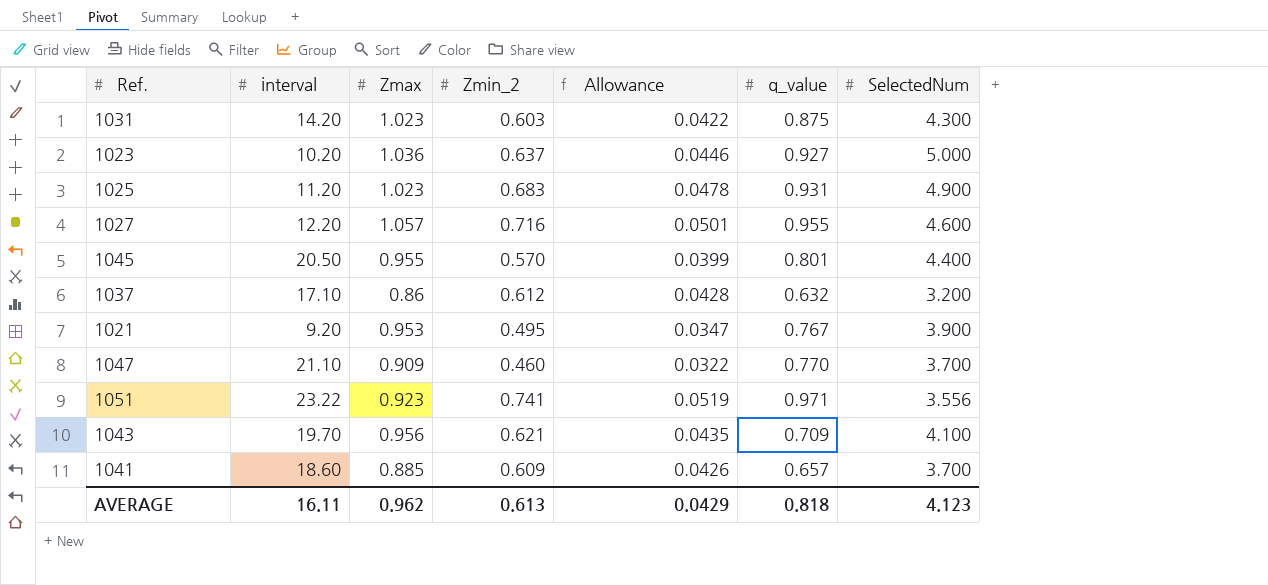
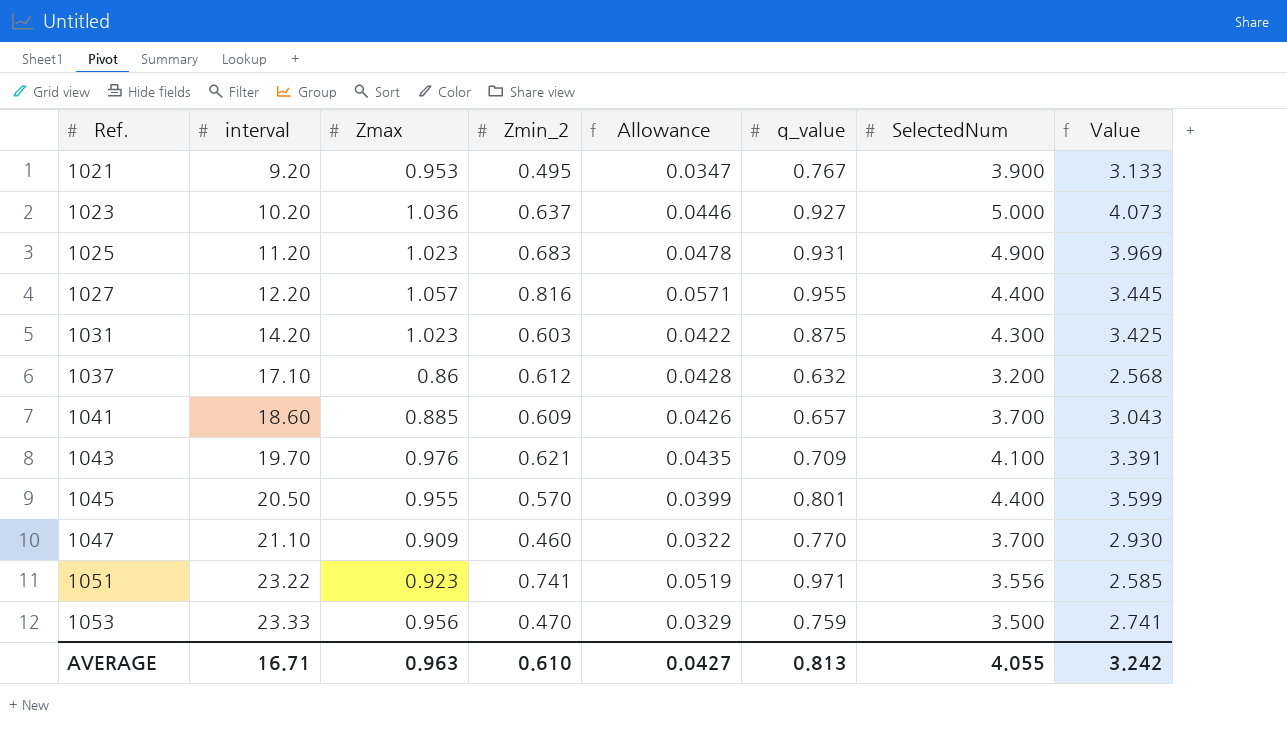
row order: none -> Ref. ascending
column Value | formula: none -> [SelectedNum] - [q_value]
1027 | Zmin_2: 0.716 -> 0.816
1027 | Allowance: 0.0501 -> 0.0571
1027 | SelectedNum: 4.600 -> 4.400
1043 | Zmax: 0.956 -> 0.976
row 1053: none -> 23.33 | 0.956 | 0.470 | 0.0329 | 0.759 | 3.500 | 2.741
AVERAGE | interval: 16.11 -> 16.71
AVERAGE | Zmax: 0.962 -> 0.963
AVERAGE | Zmin_2: 0.613 -> 0.610
AVERAGE | Allowance: 0.0429 -> 0.0427
AVERAGE | q_value: 0.818 -> 0.813
AVERAGE | SelectedNum: 4.123 -> 4.055

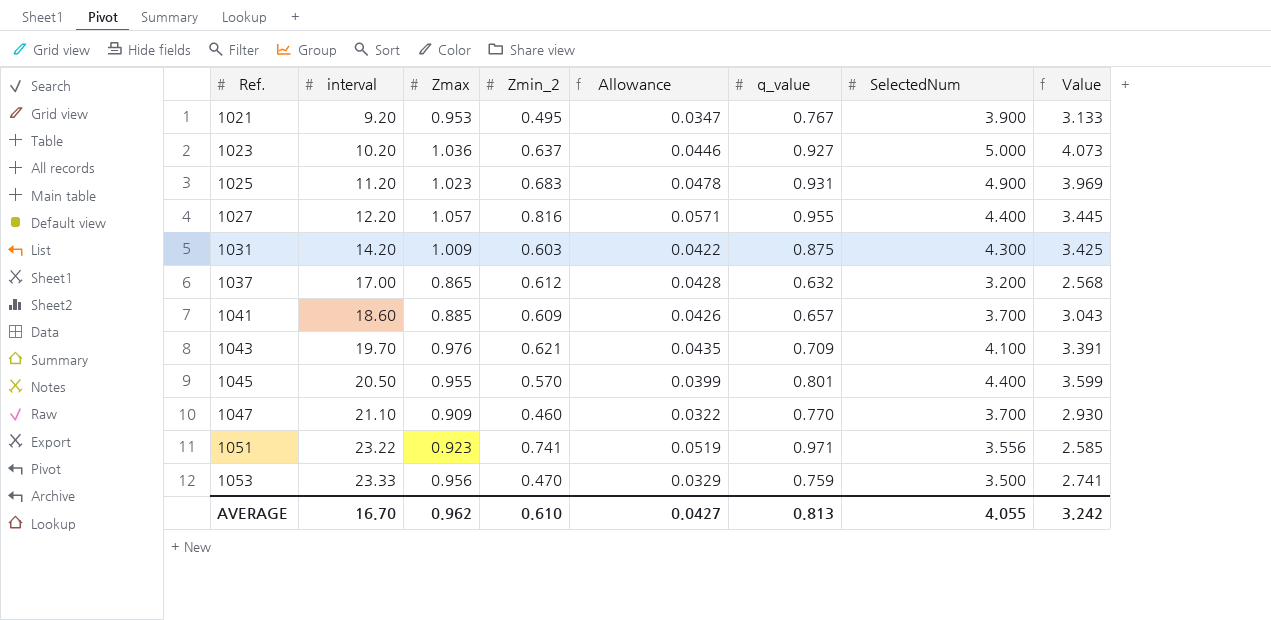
1031 | Zmax: 1.023 -> 1.009
1037 | interval: 17.10 -> 17.00
1037 | Zmax: 0.86 -> 0.865
AVERAGE | interval: 16.71 -> 16.70
AVERAGE | Zmax: 0.963 -> 0.962

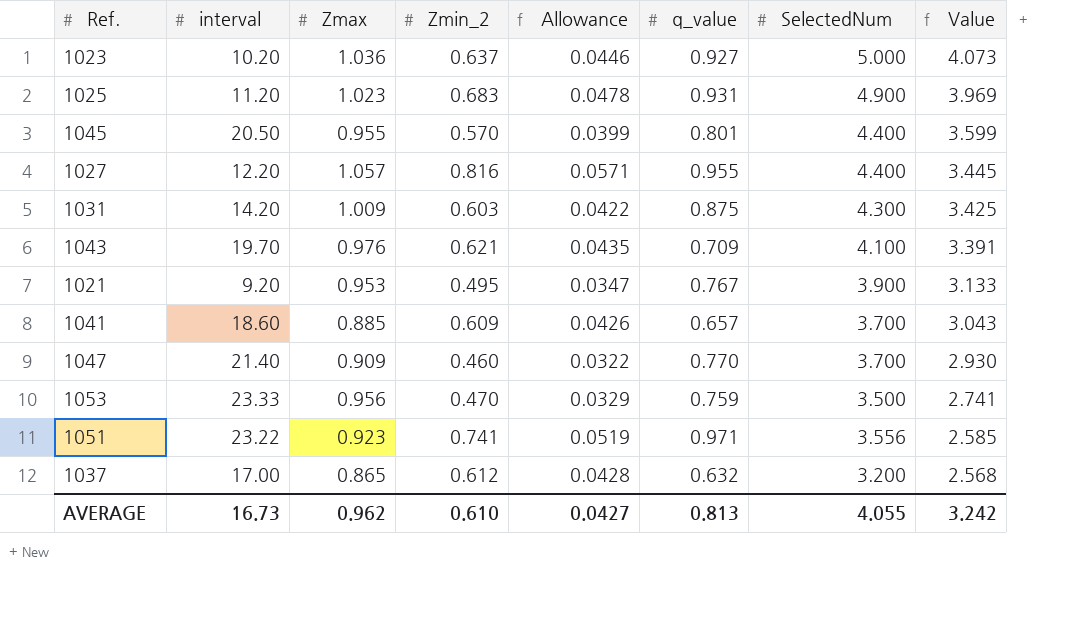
row order: Ref. ascending -> Value descending
1047 | interval: 21.10 -> 21.40
AVERAGE | interval: 16.70 -> 16.73

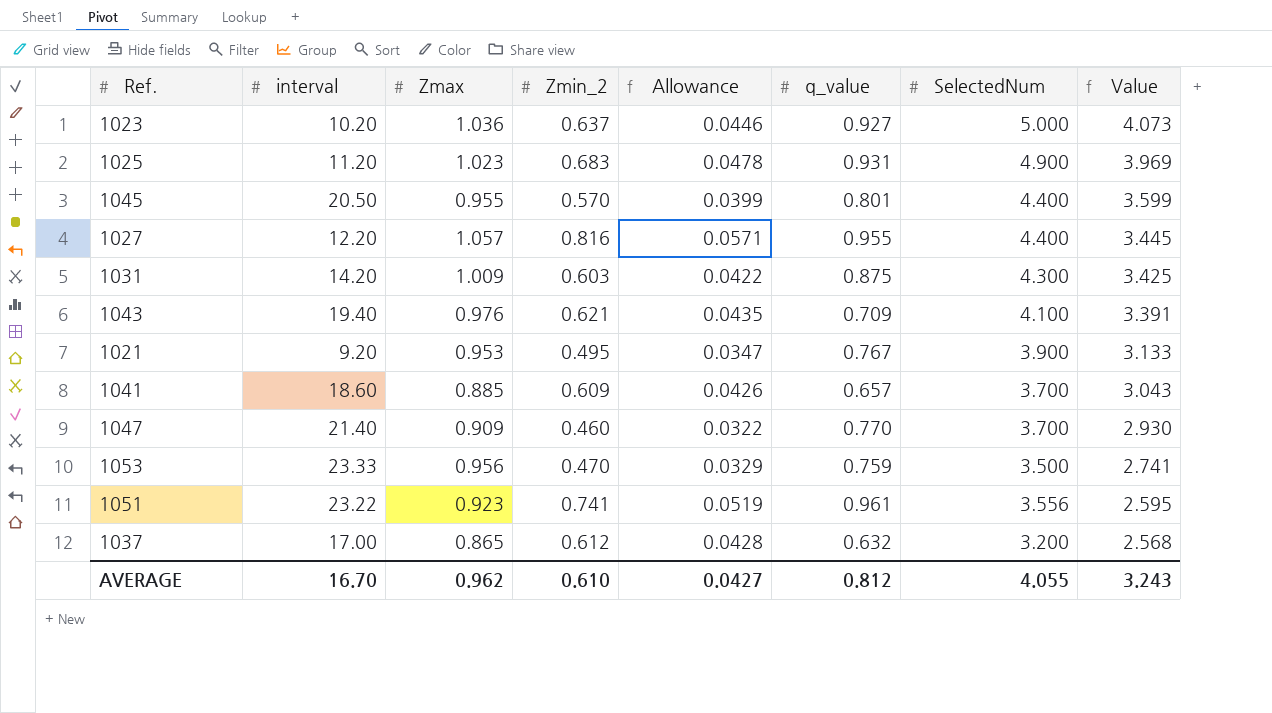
1043 | interval: 19.70 -> 19.40
1051 | q_value: 0.971 -> 0.961
1051 | Value: 2.585 -> 2.595
AVERAGE | interval: 16.73 -> 16.70
AVERAGE | q_value: 0.813 -> 0.812
AVERAGE | Value: 3.242 -> 3.243

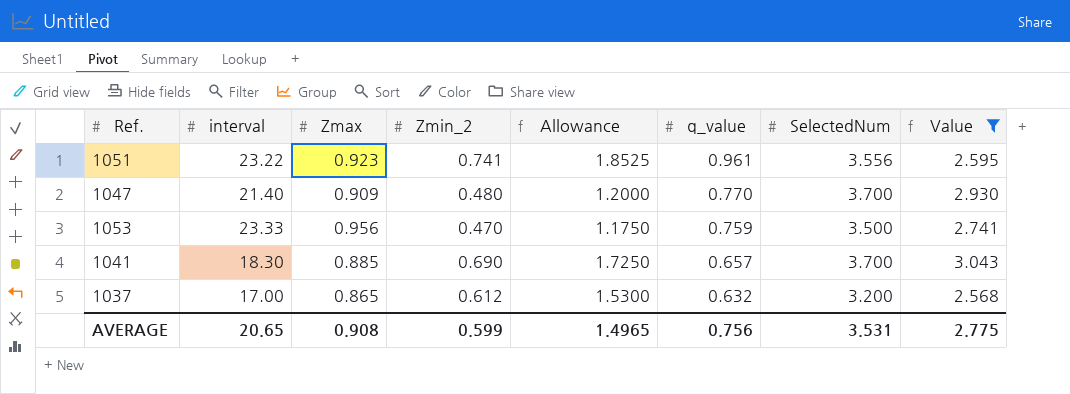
filter: none -> Value <= 3.043
row order: Value descending -> q_value descending
column Allowance | formula: [Zmin_2] * 0.07 -> [Zmin_2] * 2.5
1047 | Zmin_2: 0.460 -> 0.480
1041 | interval: 18.60 -> 18.30
1041 | Zmin_2: 0.609 -> 0.690
AVERAGE | interval: 16.70 -> 20.65
AVERAGE | Zmax: 0.962 -> 0.908
AVERAGE | Zmin_2: 0.610 -> 0.599
AVERAGE | Allowance: 0.0427 -> 1.4965
AVERAGE | q_value: 0.812 -> 0.756
AVERAGE | SelectedNum: 4.055 -> 3.531
AVERAGE | Value: 3.243 -> 2.775

